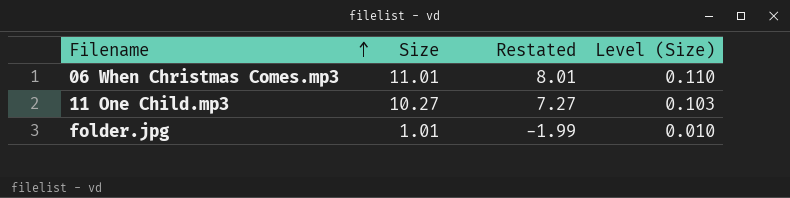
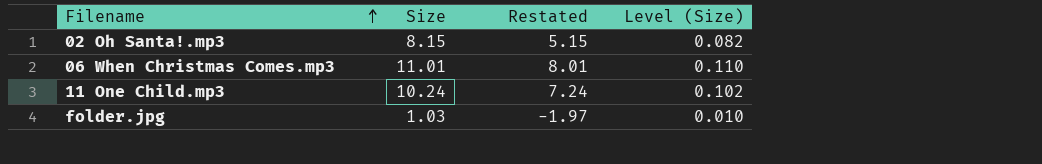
row 02 Oh Santa!.mp3: none -> 8.15 | 5.15 | 0.082
11 One Child.mp3 | Size: 10.27 -> 10.24
11 One Child.mp3 | Restated: 7.27 -> 7.24
11 One Child.mp3 | Level (Size): 0.103 -> 0.102
folder.jpg | Size: 1.01 -> 1.03
folder.jpg | Restated: -1.99 -> -1.97

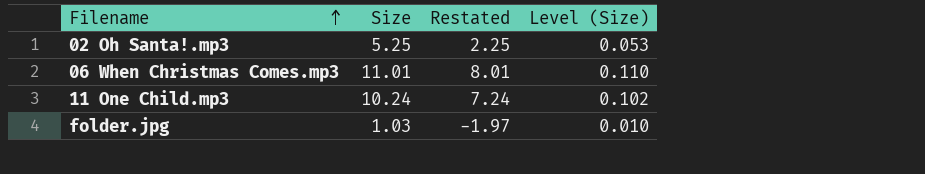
02 Oh Santa!.mp3 | Size: 8.15 -> 5.25
02 Oh Santa!.mp3 | Restated: 5.15 -> 2.25
02 Oh Santa!.mp3 | Level (Size): 0.082 -> 0.053

